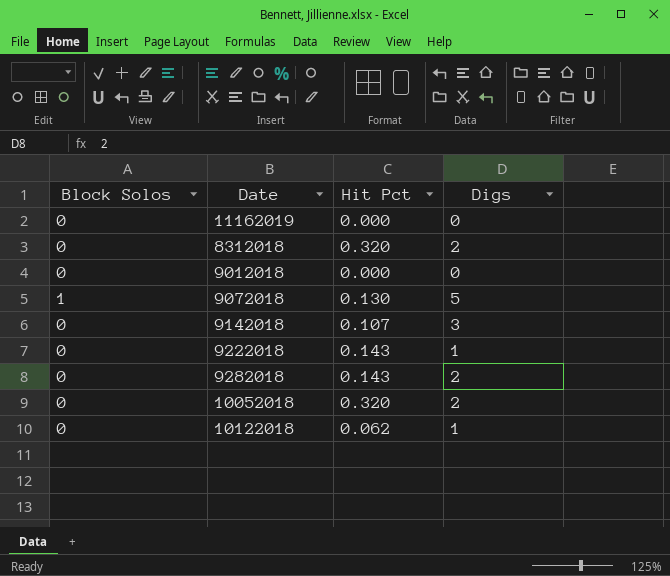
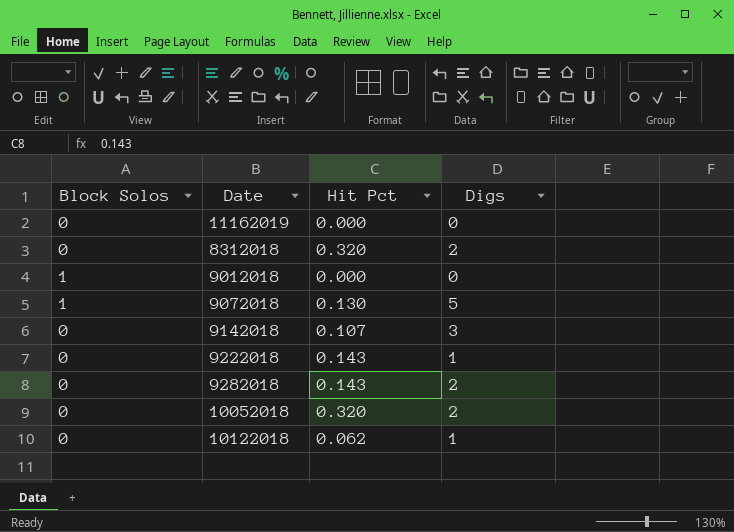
9012018 | Block Solos: 0 -> 1

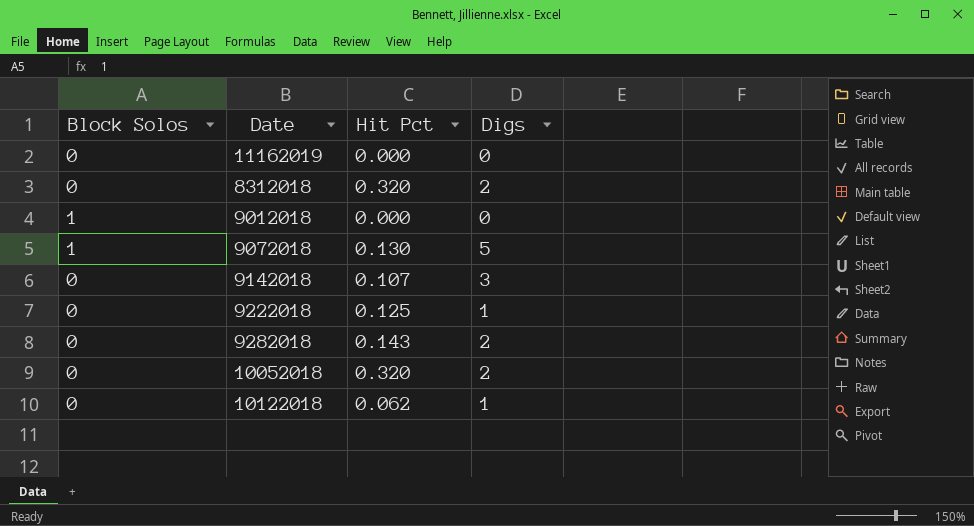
9222018 | Hit Pct: 0.143 -> 0.125

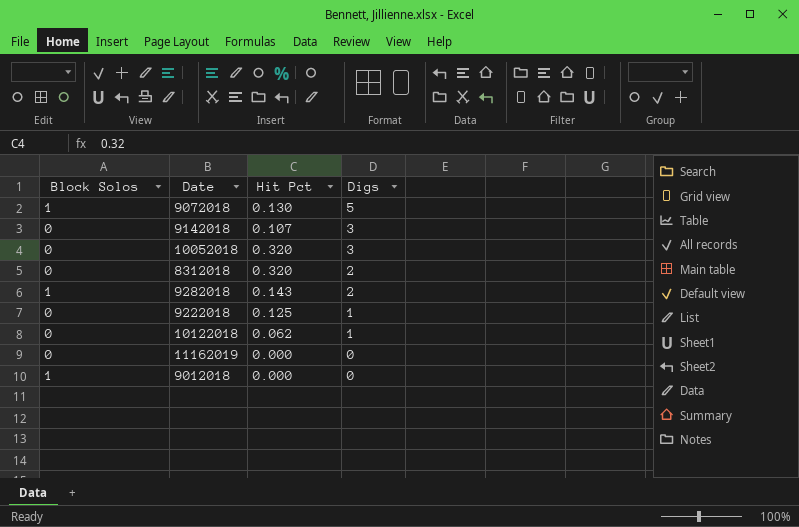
row order: none -> Digs descending
10052018 | Digs: 2 -> 3
9282018 | Block Solos: 0 -> 1

